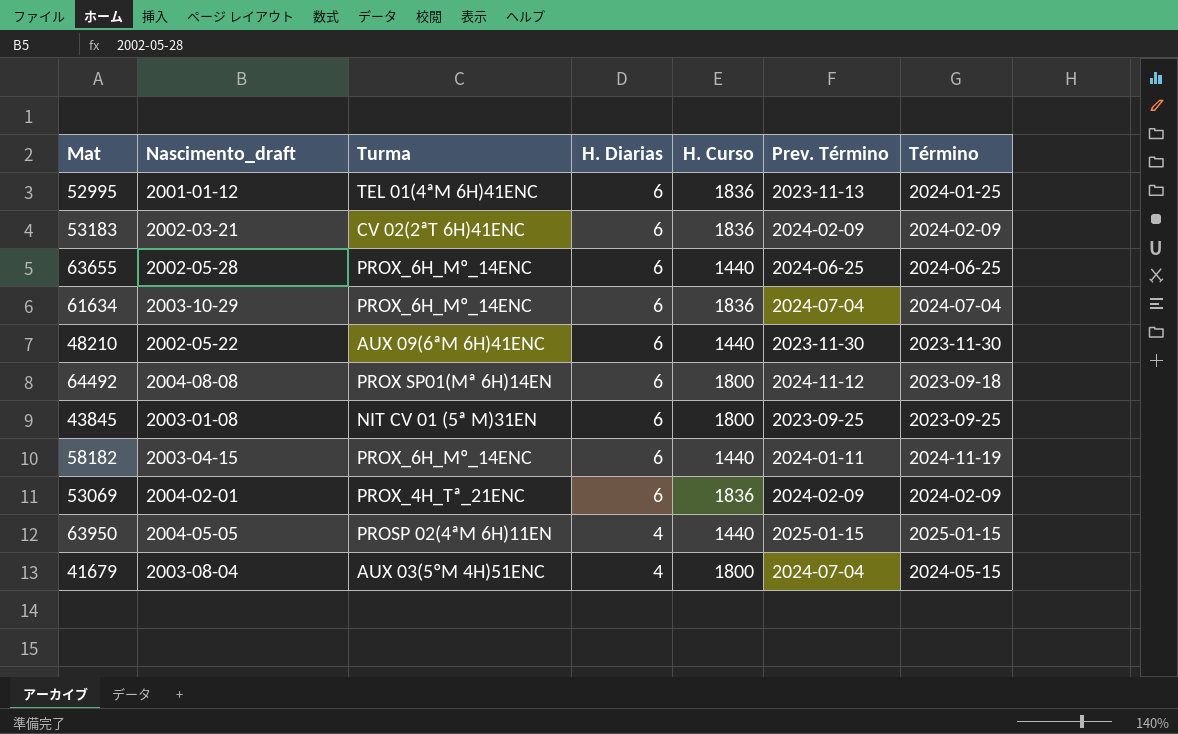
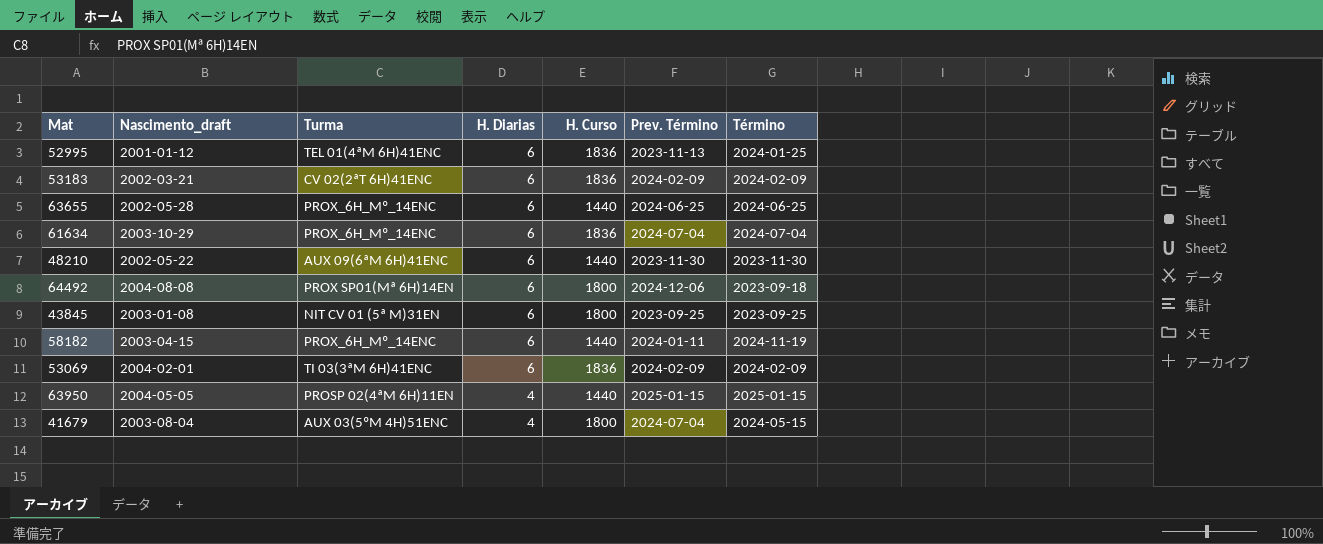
64492 | Prev. Término: 2024-11-12 -> 2024-12-06
53069 | Turma: PROX_4H_Tª_21ENC -> TI 03(3ªM 6H)41ENC

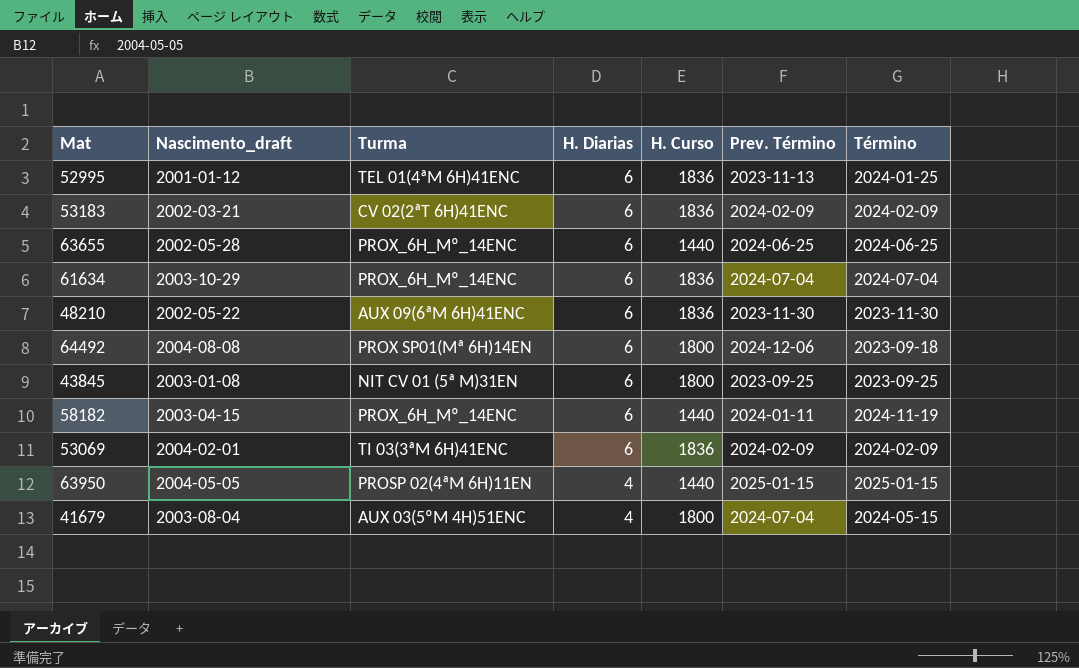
48210 | H. Curso: 1440 -> 1836

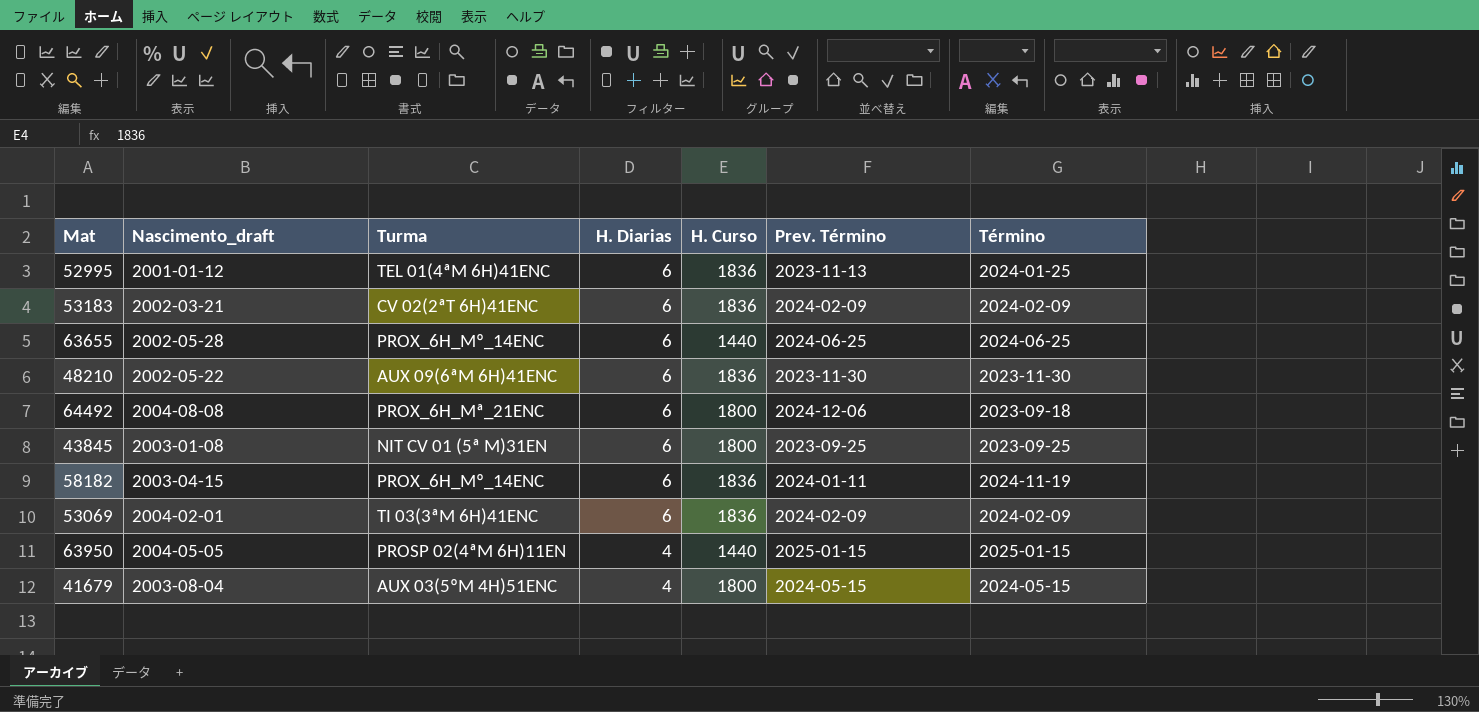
row 61634: 2003-10-29 | PROX_6H_Mº_14ENC | 6 | 1836 | 2024-07-04 | 2024-07-04 -> none
64492 | Turma: PROX SP01(Mª 6H)14EN -> PROX_6H_Mª_21ENC
58182 | H. Curso: 1440 -> 1836
41679 | Prev. Término: 2024-07-04 -> 2024-05-15

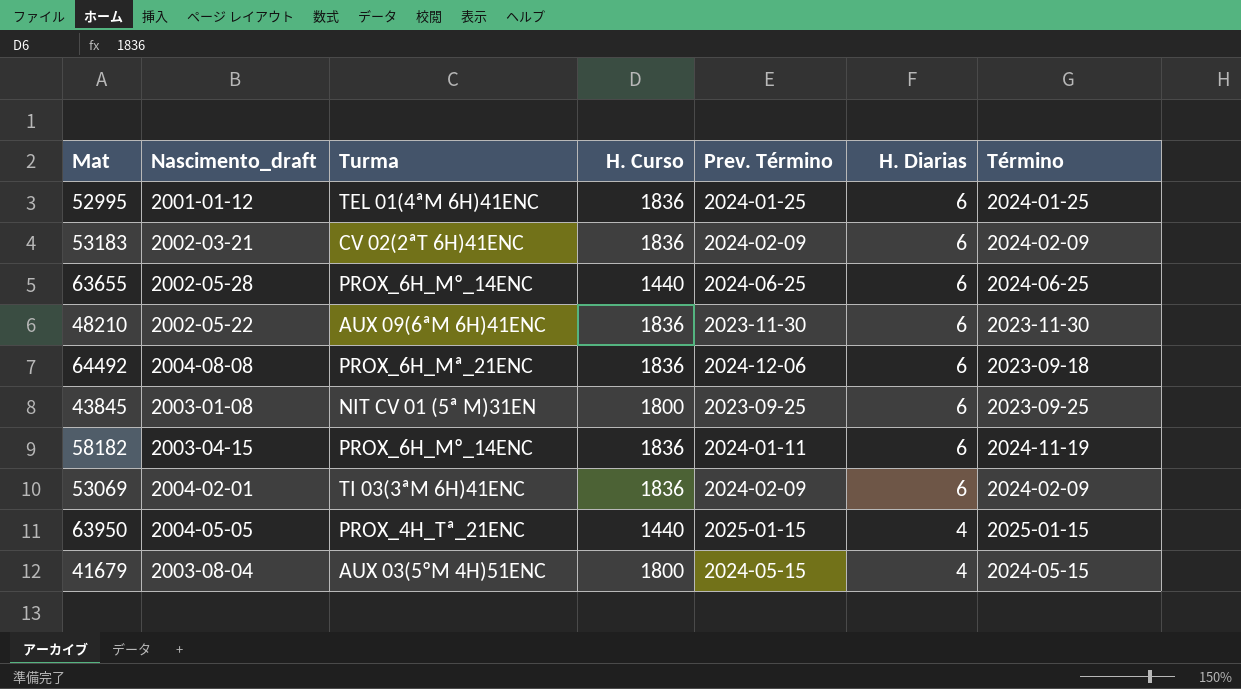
column H. Diarias | position: 4 -> 6
52995 | Prev. Término: 2023-11-13 -> 2024-01-25
64492 | H. Curso: 1800 -> 1836
63950 | Turma: PROSP 02(4ªM 6H)11EN -> PROX_4H_Tª_21ENC

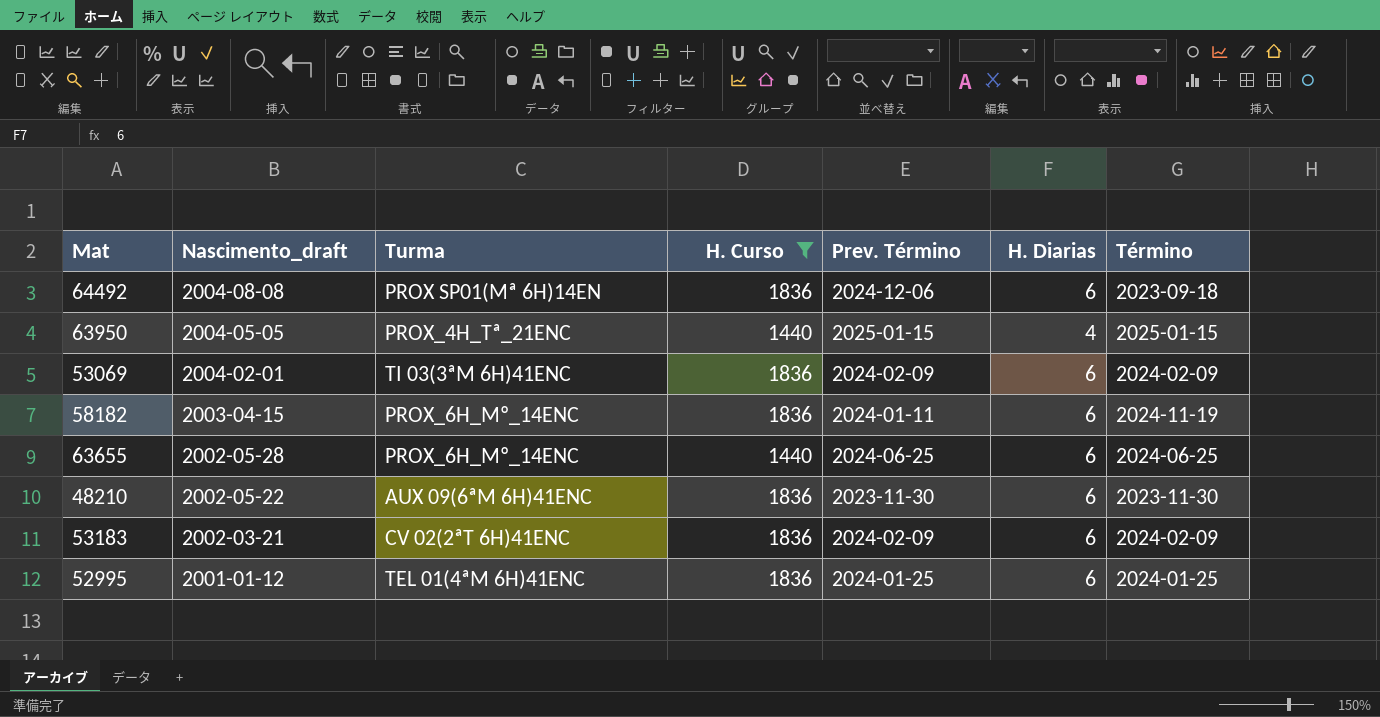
filter: none -> H. Curso != 1800
row order: H. Diarias descending -> Nascimento_draft descending
64492 | Turma: PROX_6H_Mª_21ENC -> PROX SP01(Mª 6H)14EN

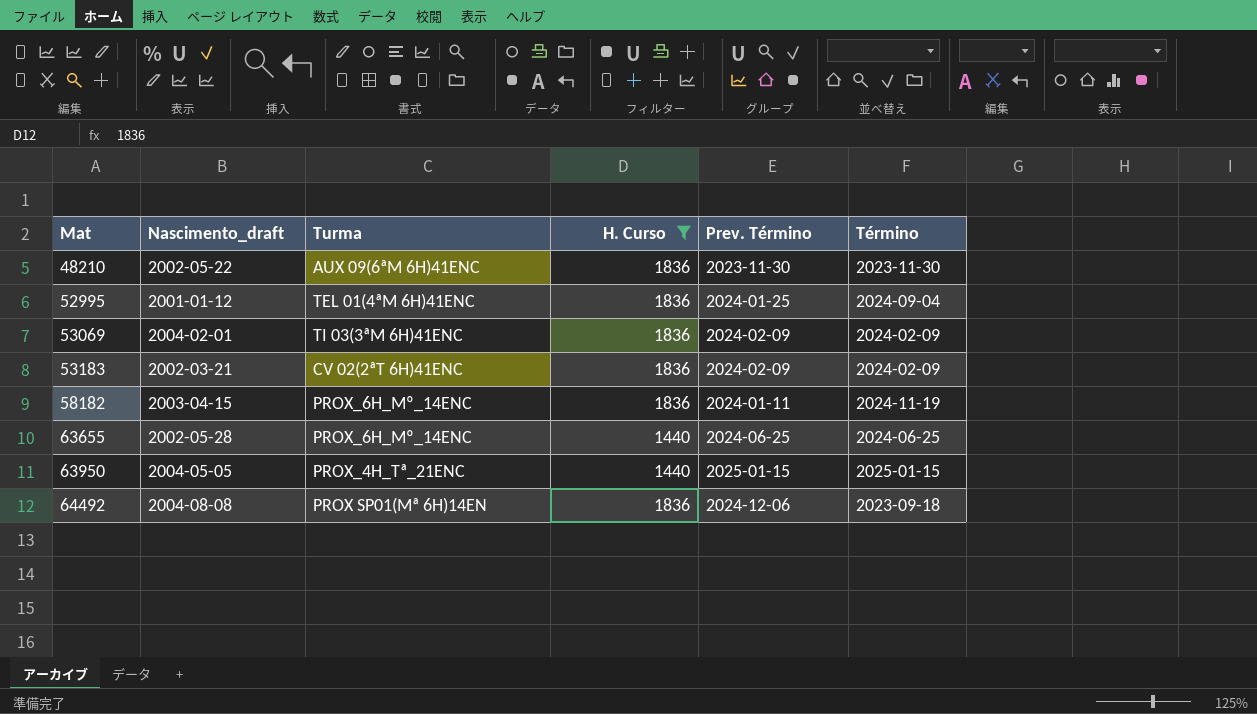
row order: Nascimento_draft descending -> Mat ascending
column H. Diarias | position: 6 -> none
52995 | Término: 2024-01-25 -> 2024-09-04

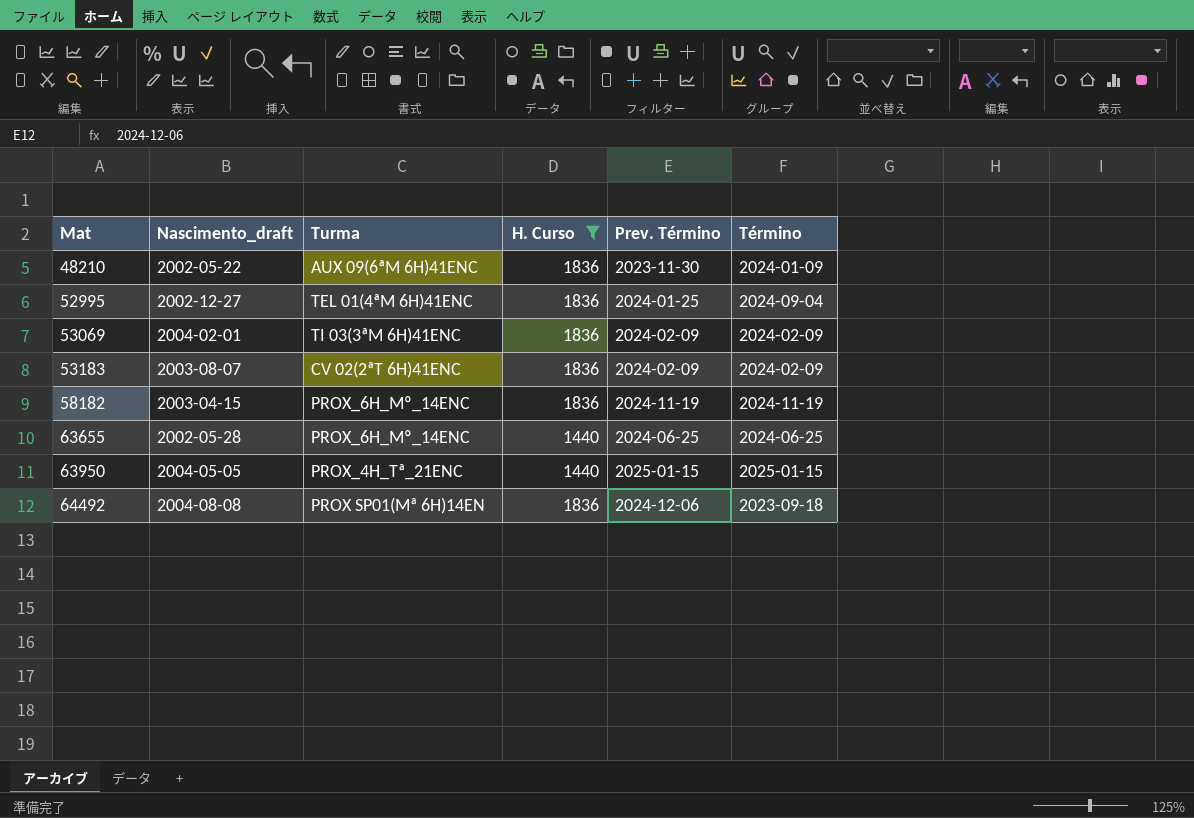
48210 | Término: 2023-11-30 -> 2024-01-09
52995 | Nascimento_draft: 2001-01-12 -> 2002-12-27
53183 | Nascimento_draft: 2002-03-21 -> 2003-08-07
58182 | Prev. Término: 2024-01-11 -> 2024-11-19

